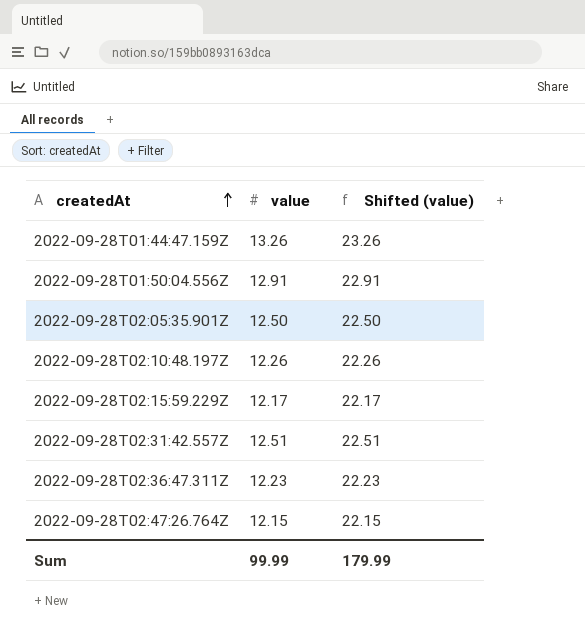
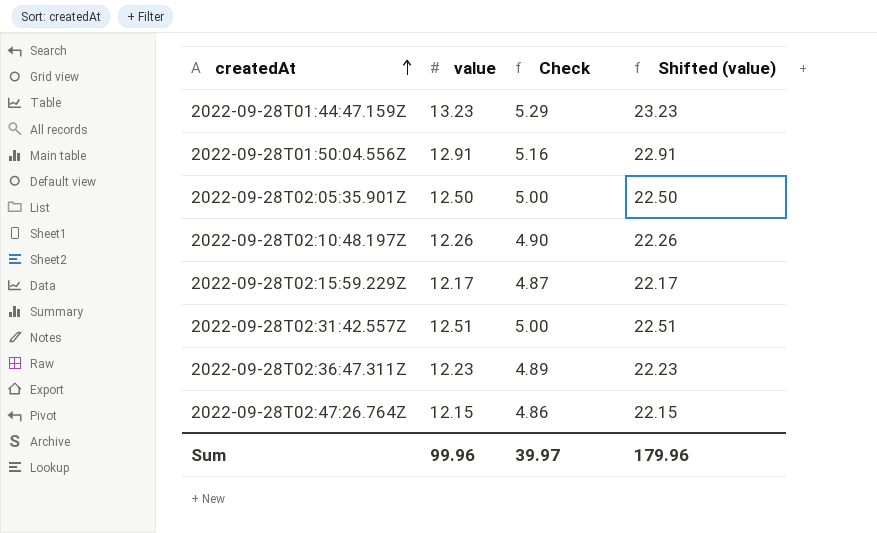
column Check | formula: none -> [value] * 0.4
2022-09-28T01:44:47.159Z | value: 13.26 -> 13.23
2022-09-28T01:44:47.159Z | Shifted (value): 23.26 -> 23.23
Sum | value: 99.99 -> 99.96
Sum | Shifted (value): 179.99 -> 179.96

